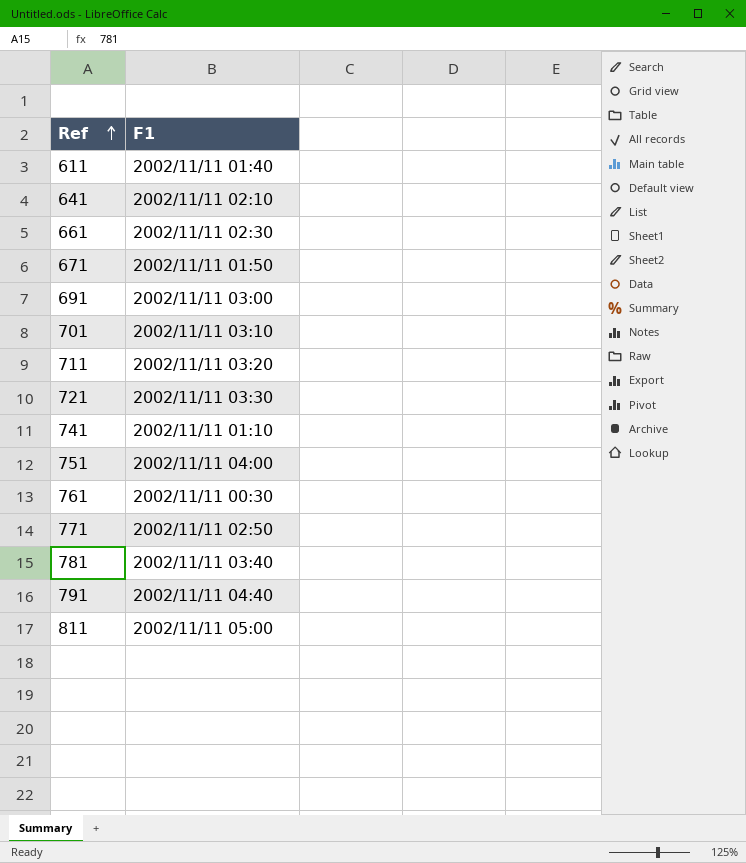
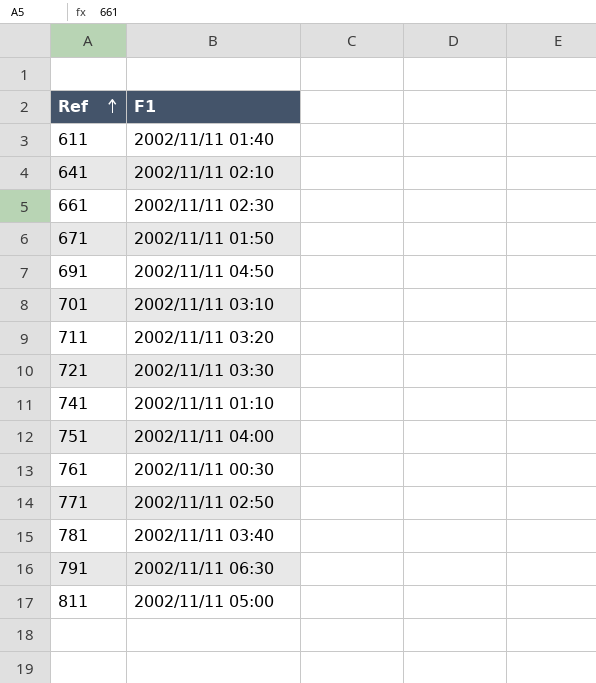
691 | F1: 2002/11/11 03:00 -> 2002/11/11 04:50
791 | F1: 2002/11/11 04:40 -> 2002/11/11 06:30

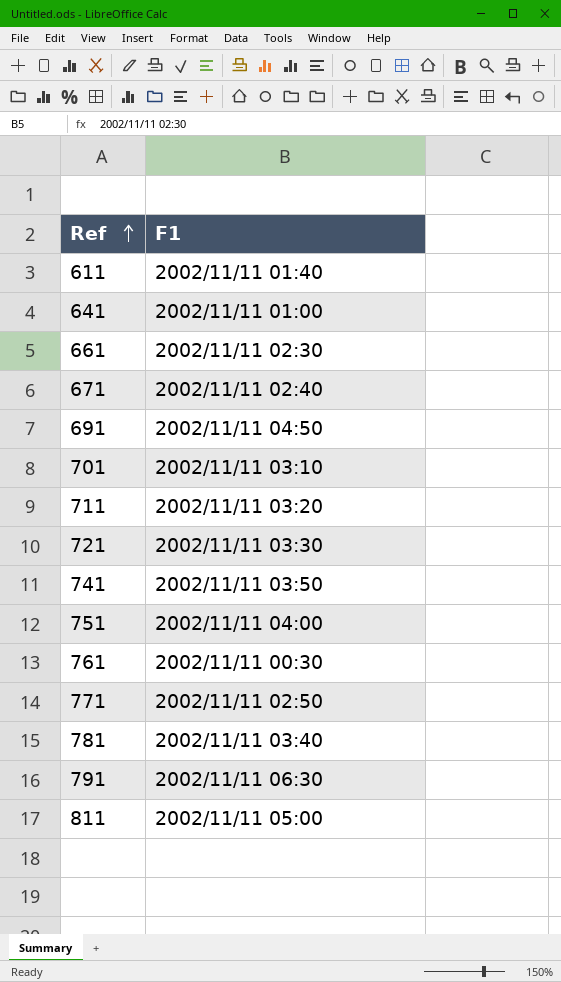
641 | F1: 2002/11/11 02:10 -> 2002/11/11 01:00
671 | F1: 2002/11/11 01:50 -> 2002/11/11 02:40
741 | F1: 2002/11/11 01:10 -> 2002/11/11 03:50

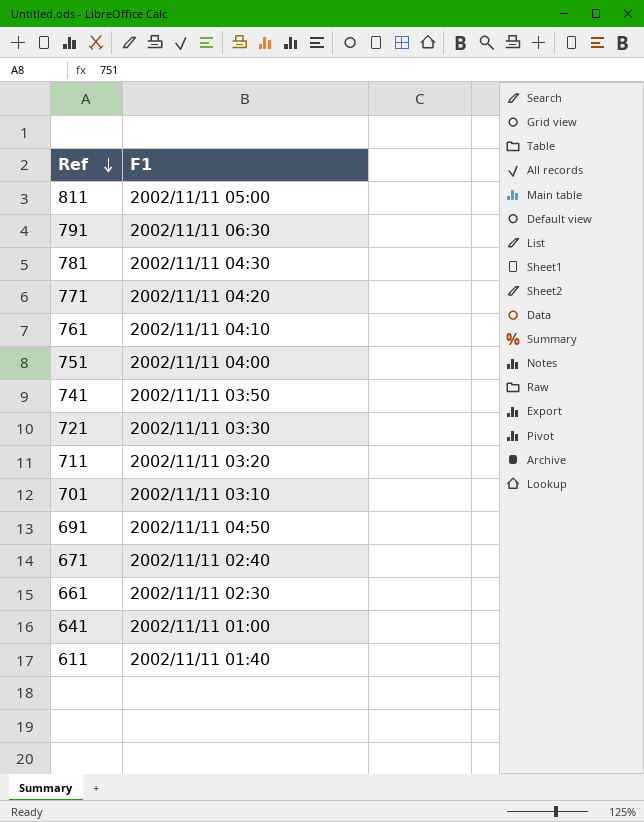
row order: Ref ascending -> Ref descending
781 | F1: 2002/11/11 03:40 -> 2002/11/11 04:30
771 | F1: 2002/11/11 02:50 -> 2002/11/11 04:20
761 | F1: 2002/11/11 00:30 -> 2002/11/11 04:10

